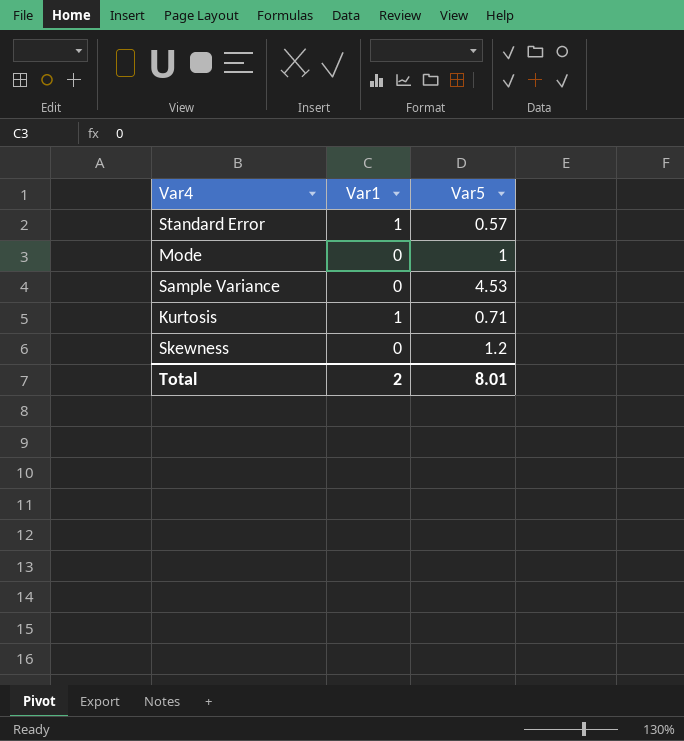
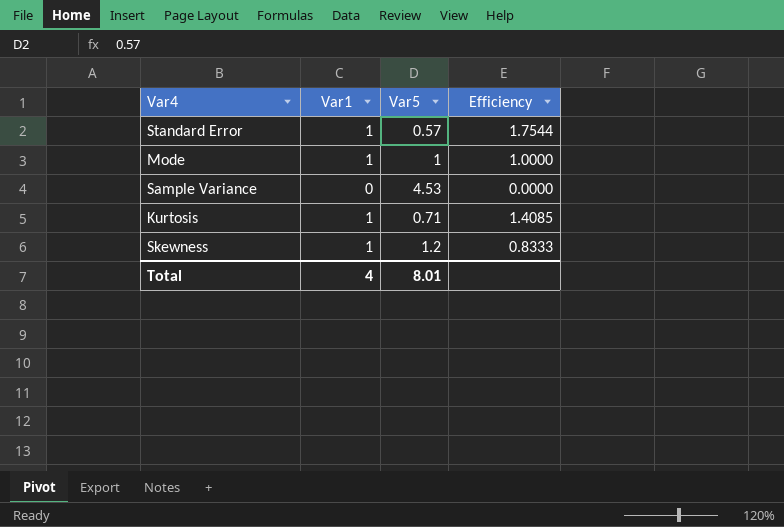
column Efficiency | formula: none -> [Var1] / [Var5]
Mode | Var1: 0 -> 1
Skewness | Var1: 0 -> 1
Total | Var1: 2 -> 4

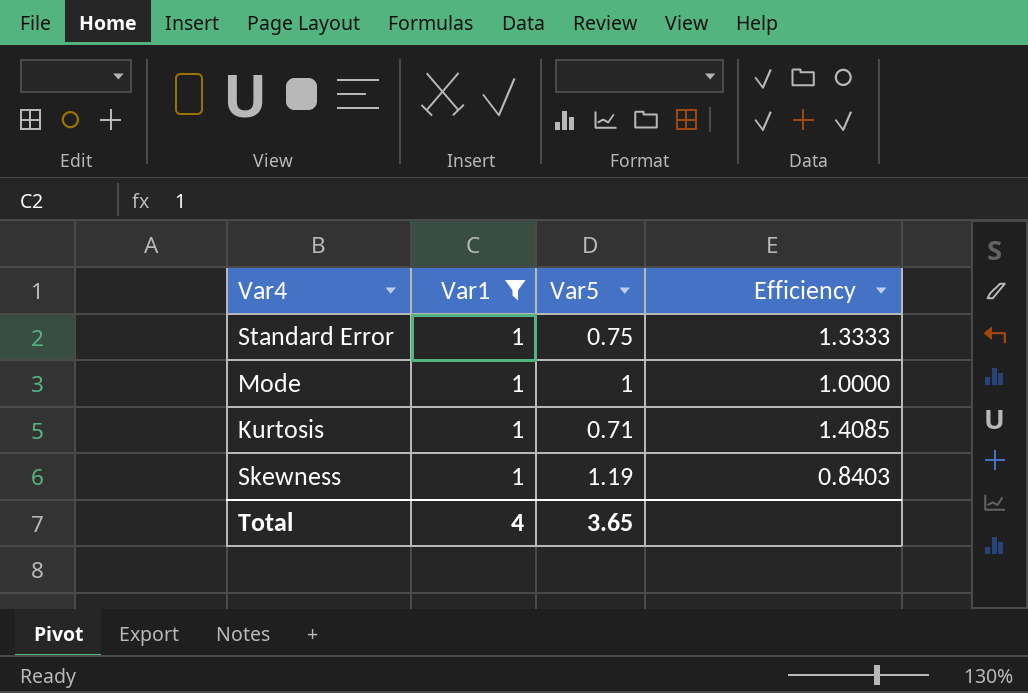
filter: none -> Var1 = 1
Standard Error | Var5: 0.57 -> 0.75
Standard Error | Efficiency: 1.7544 -> 1.3333
Skewness | Var5: 1.2 -> 1.19
Skewness | Efficiency: 0.8333 -> 0.8403
Total | Var5: 8.01 -> 3.65

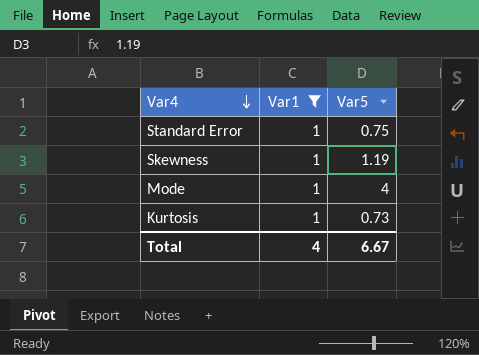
row order: none -> Var4 descending
column Efficiency | formula: [Var1] / [Var5] -> none
Mode | Var5: 1 -> 4
Kurtosis | Var5: 0.71 -> 0.73
Total | Var5: 3.65 -> 6.67

